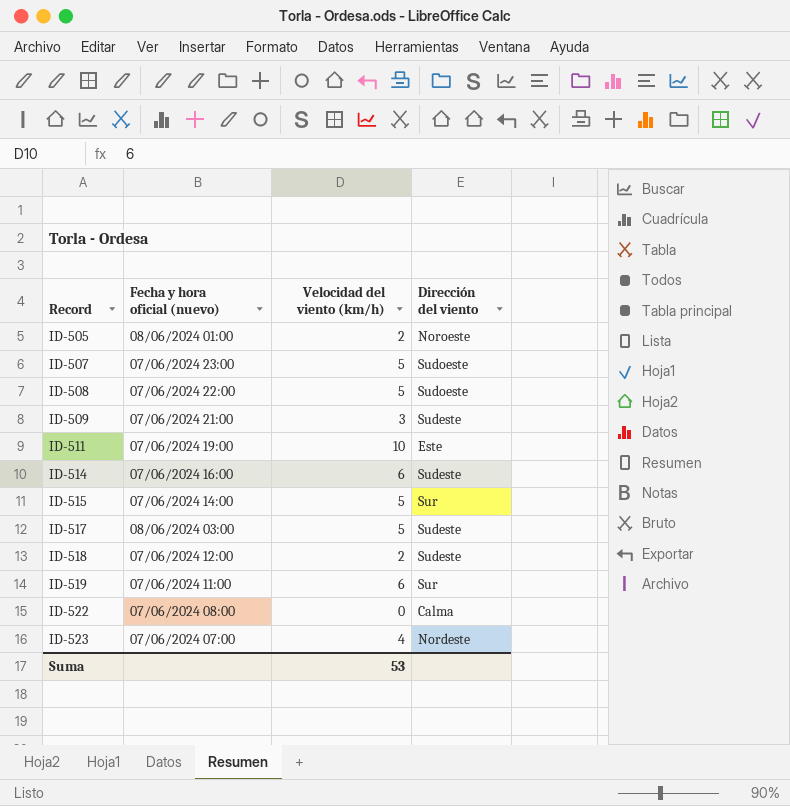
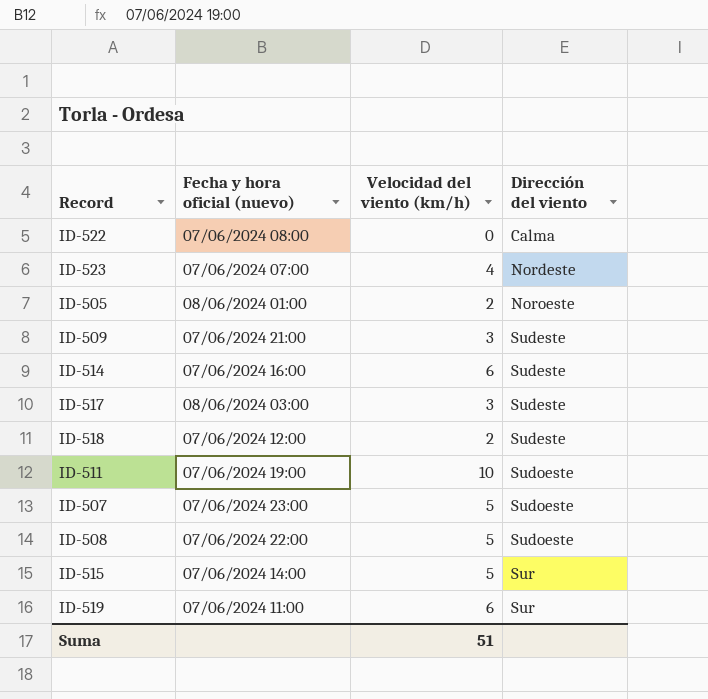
row order: Record ascending -> Dirección del viento ascending
ID-517 | Velocidad del viento (km/h): 5 -> 3
ID-511 | Dirección del viento: Este -> Sudoeste
Suma | Velocidad del viento (km/h): 53 -> 51

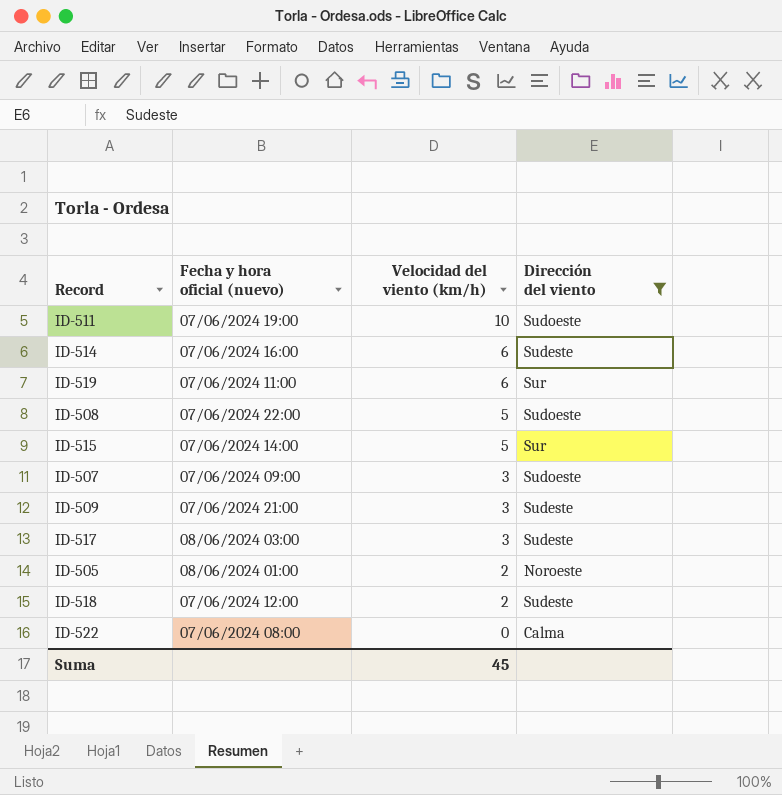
filter: none -> Dirección del viento != Nordeste
row order: Dirección del viento ascending -> Velocidad del viento (km/h) descending
ID-507 | Fecha y hora oficial (nuevo): 07/06/2024 23:00 -> 07/06/2024 09:00
ID-507 | Velocidad del viento (km/h): 5 -> 3
Suma | Velocidad del viento (km/h): 51 -> 45

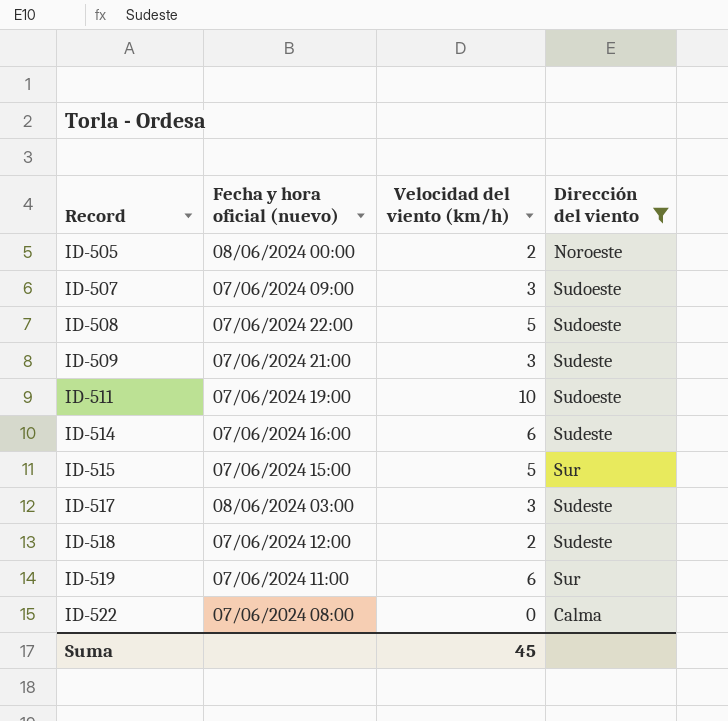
row order: Velocidad del viento (km/h) descending -> Record ascending
ID-505 | Fecha y hora oficial (nuevo): 08/06/2024 01:00 -> 08/06/2024 00:00
ID-515 | Fecha y hora oficial (nuevo): 07/06/2024 14:00 -> 07/06/2024 15:00

